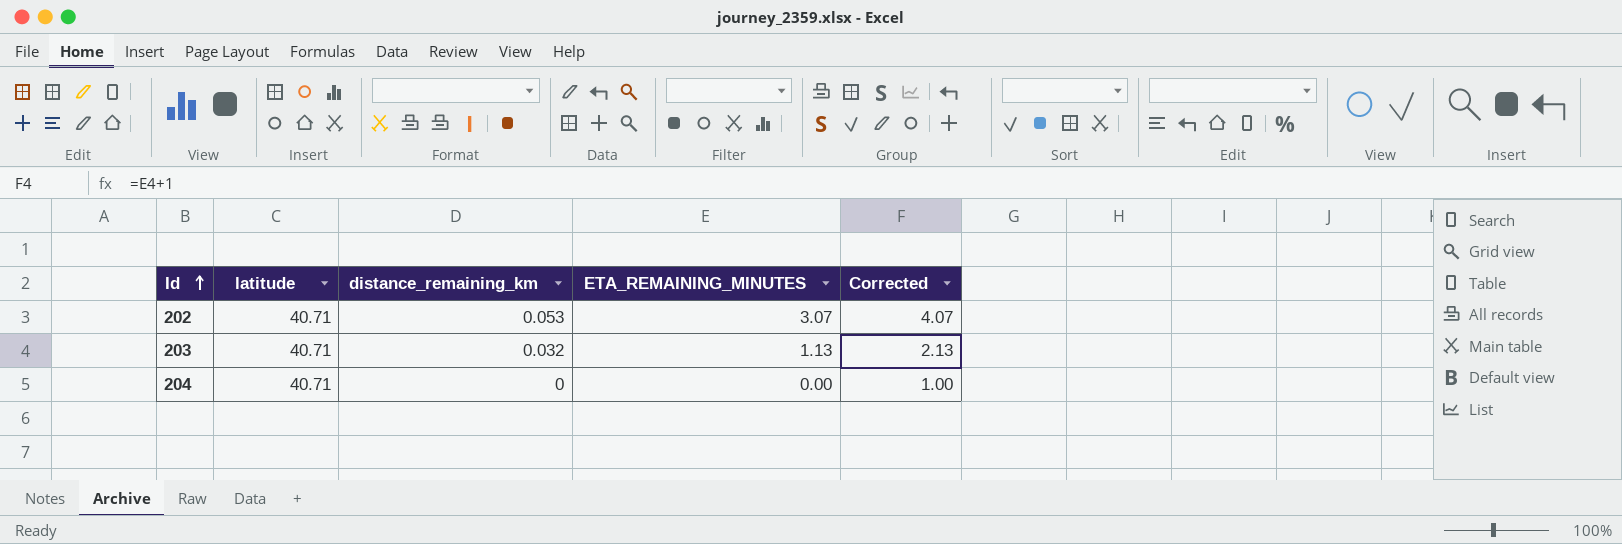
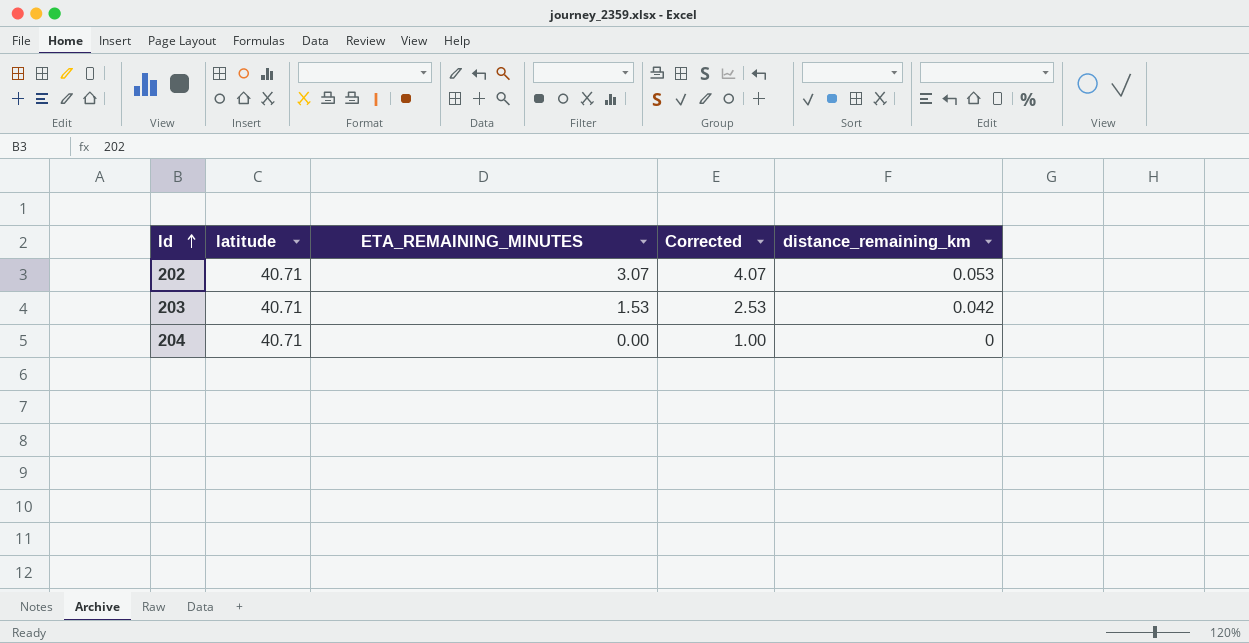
column distance_remaining_km | position: 3 -> 5
203 | ETA_REMAINING_MINUTES: 1.13 -> 1.53
203 | Corrected: 2.13 -> 2.53
203 | distance_remaining_km: 0.032 -> 0.042

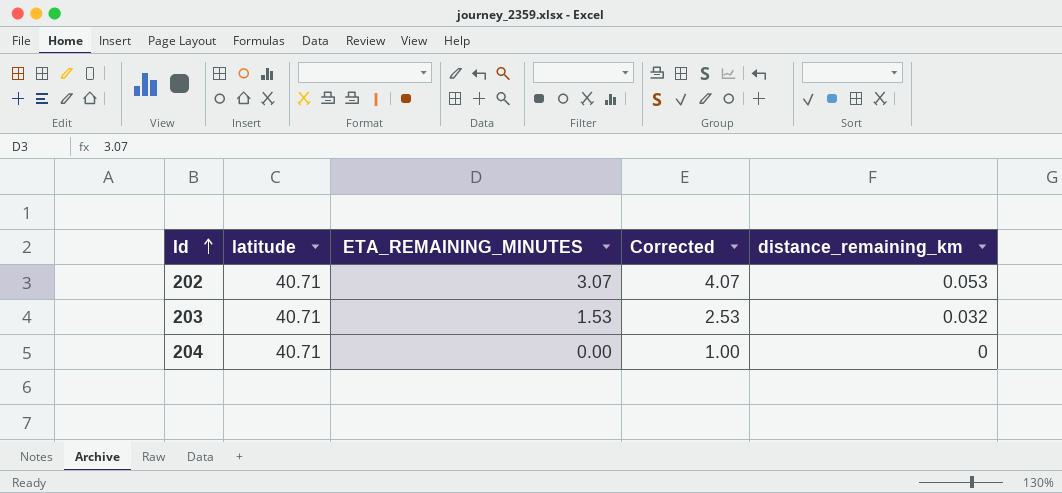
203 | distance_remaining_km: 0.042 -> 0.032

